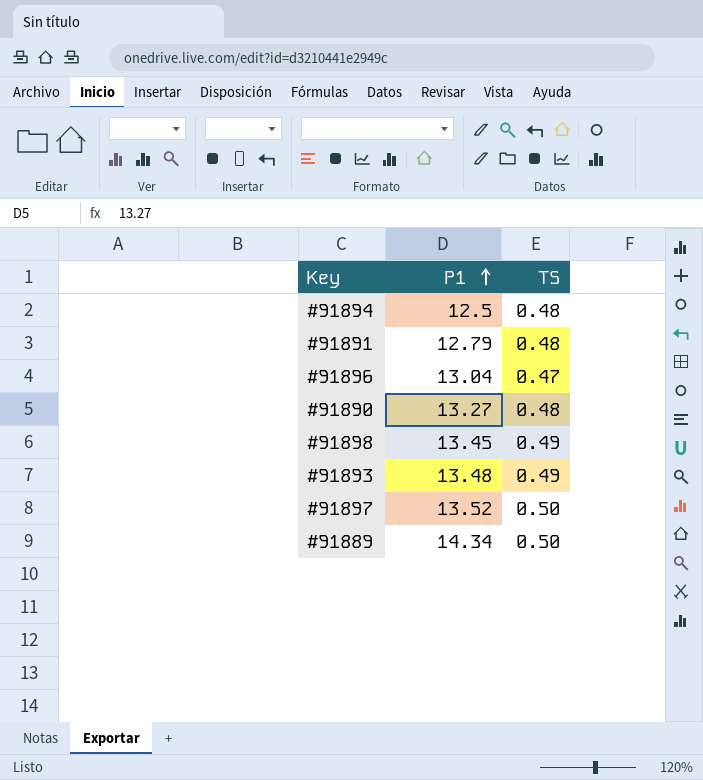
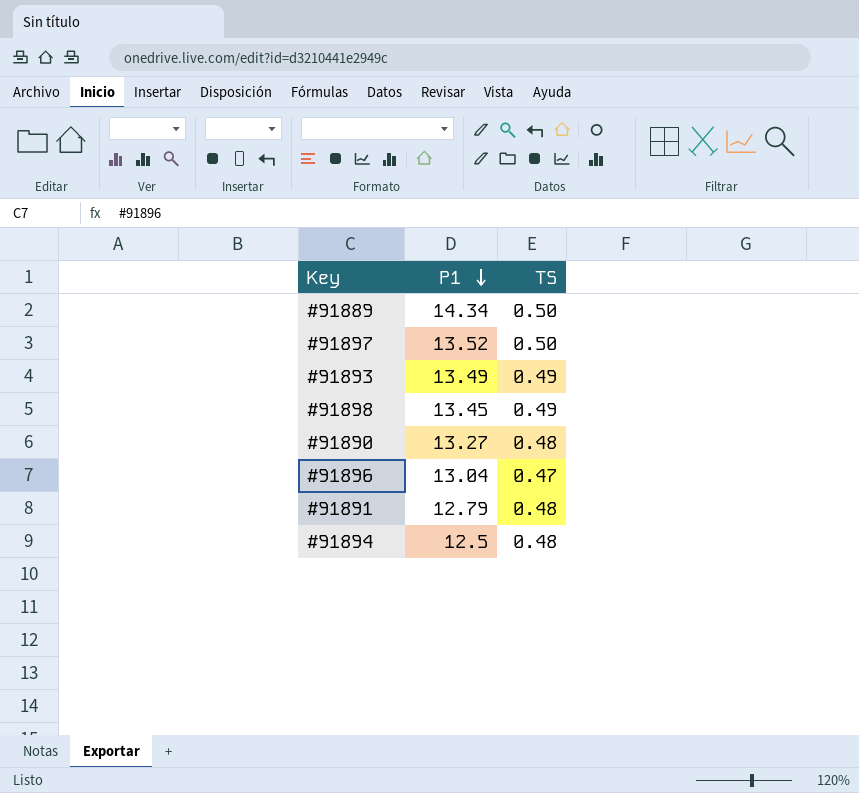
row order: P1 ascending -> P1 descending
#91893 | P1: 13.48 -> 13.49

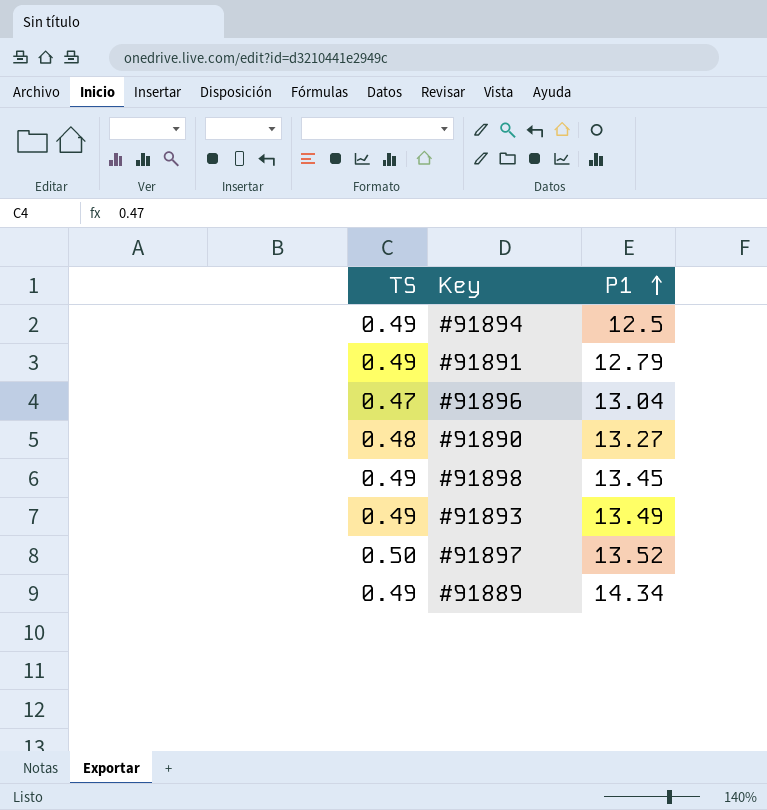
row order: P1 descending -> P1 ascending
column TS | position: 3 -> 1
#91894 | TS: 0.48 -> 0.49
#91891 | TS: 0.48 -> 0.49
#91889 | TS: 0.50 -> 0.49

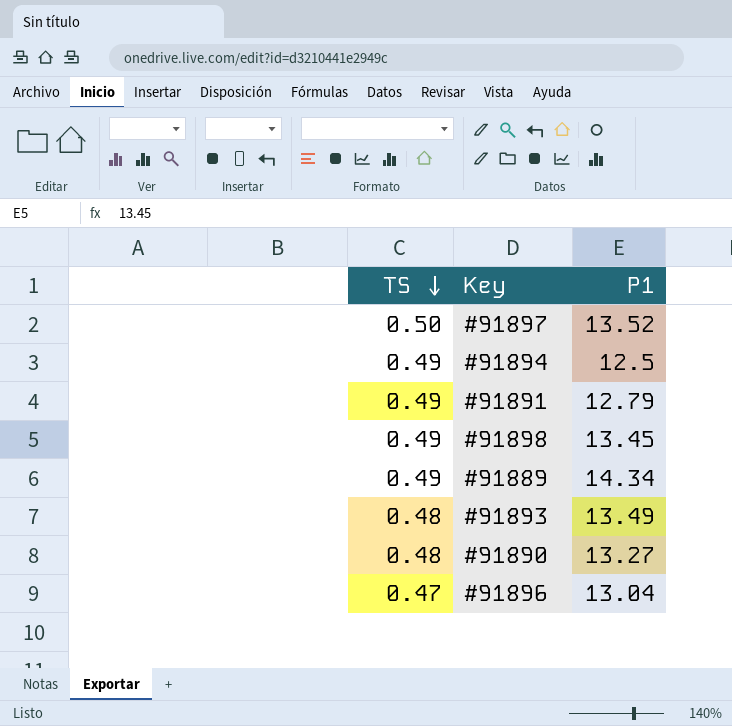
row order: P1 ascending -> TS descending
#91893 | TS: 0.49 -> 0.48

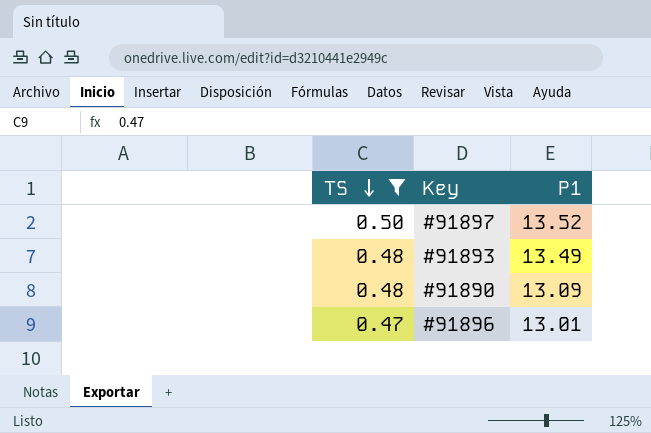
filter: none -> TS != 0.49
#91890 | P1: 13.27 -> 13.09
#91896 | P1: 13.04 -> 13.01

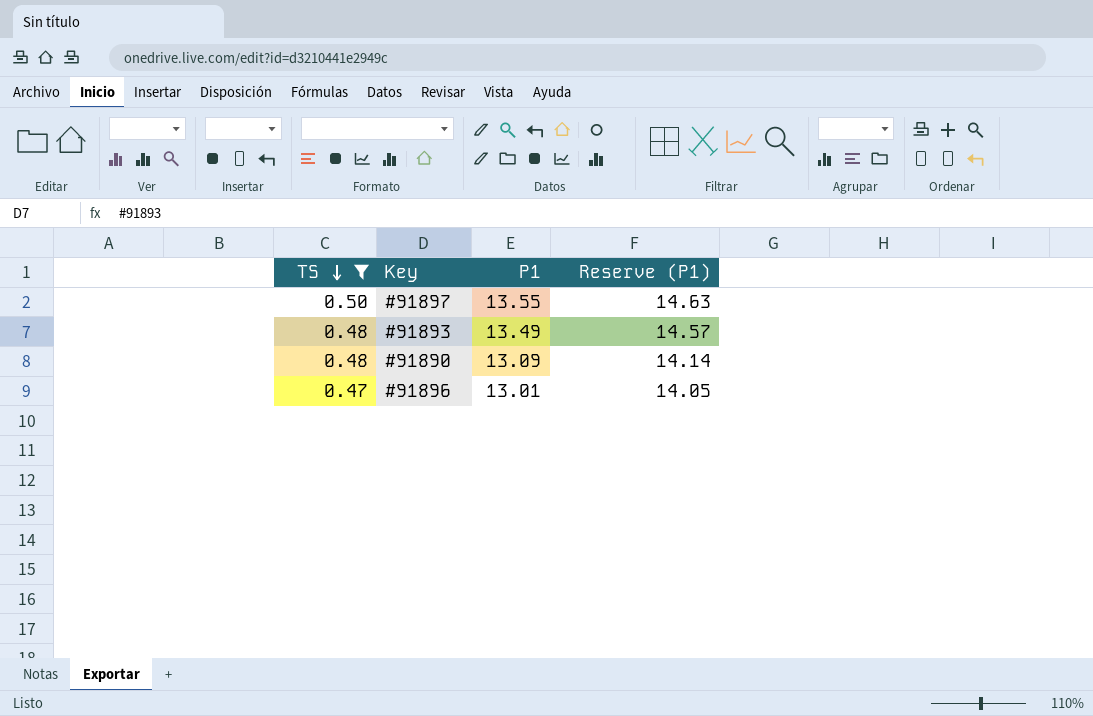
column Reserve (P1) | formula: none -> [P1] * 1.08
#91897 | P1: 13.52 -> 13.55

